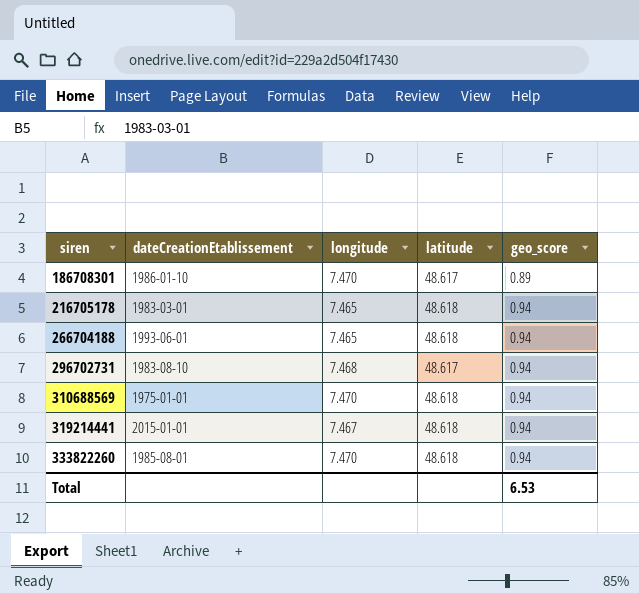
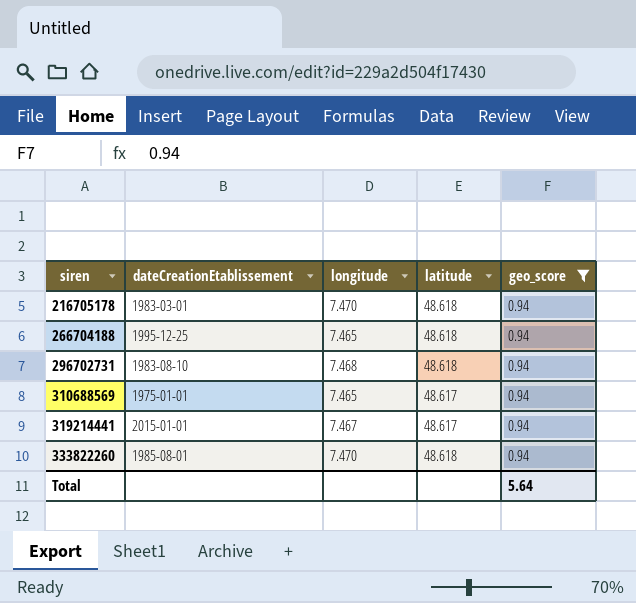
filter: none -> geo_score = 0.94
216705178 | longitude: 7.465 -> 7.470
266704188 | dateCreationEtablissement: 1993-06-01 -> 1995-12-25
296702731 | latitude: 48.617 -> 48.618
310688569 | longitude: 7.470 -> 7.465
310688569 | latitude: 48.618 -> 48.617
319214441 | latitude: 48.618 -> 48.617
Total | geo_score: 6.53 -> 5.64

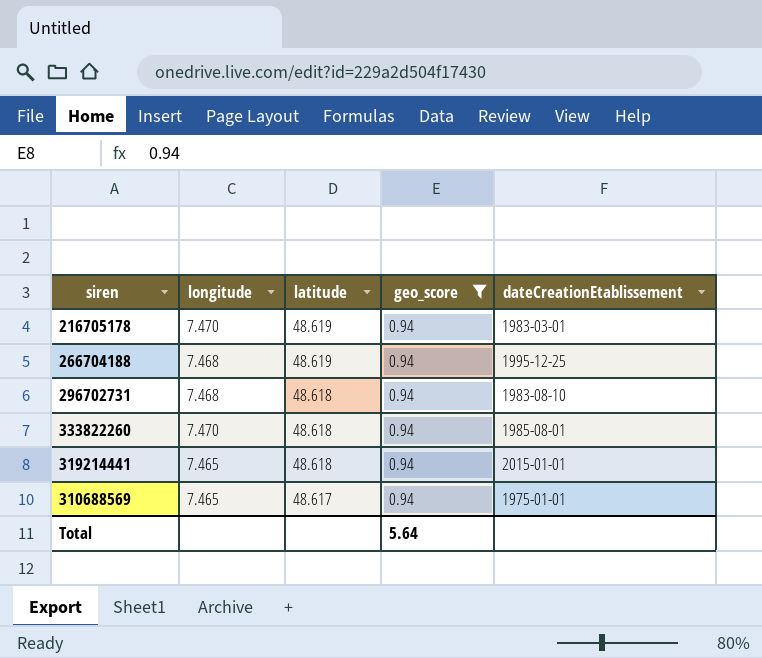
row order: siren ascending -> latitude descending
column dateCreationEtablissement | position: 2 -> 5
216705178 | latitude: 48.618 -> 48.619
266704188 | longitude: 7.465 -> 7.468
266704188 | latitude: 48.618 -> 48.619
319214441 | longitude: 7.467 -> 7.465
319214441 | latitude: 48.617 -> 48.618

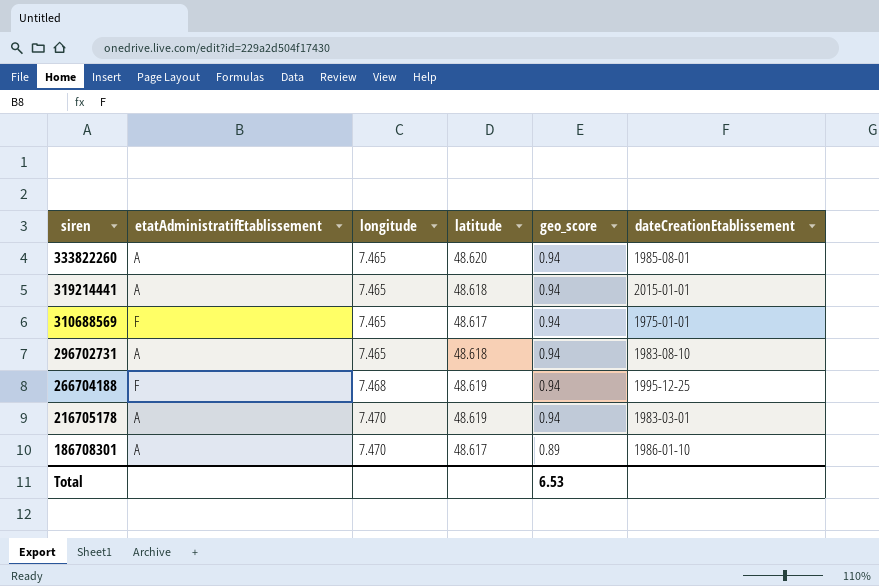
filter: geo_score = 0.94 -> none
row order: latitude descending -> siren descending
column etatAdministratifEtablissement | position: none -> 2
333822260 | longitude: 7.470 -> 7.465
333822260 | latitude: 48.618 -> 48.620
296702731 | longitude: 7.468 -> 7.465
Total | geo_score: 5.64 -> 6.53

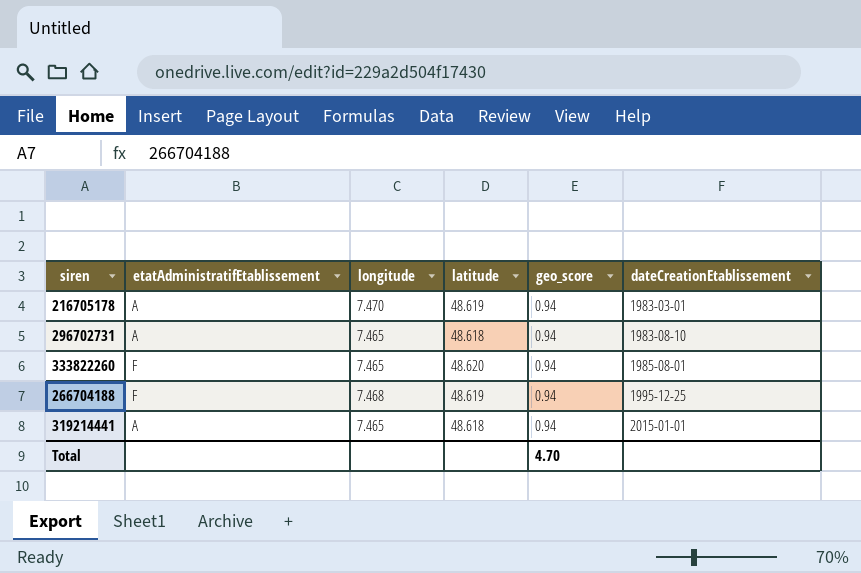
row order: siren descending -> dateCreationEtablissement ascending
row 310688569: F | 7.465 | 48.617 | 0.94 | 1975-01-01 -> none
row 186708301: A | 7.470 | 48.617 | 0.89 | 1986-01-10 -> none
333822260 | etatAdministratifEtablissement: A -> F
Total | geo_score: 6.53 -> 4.70

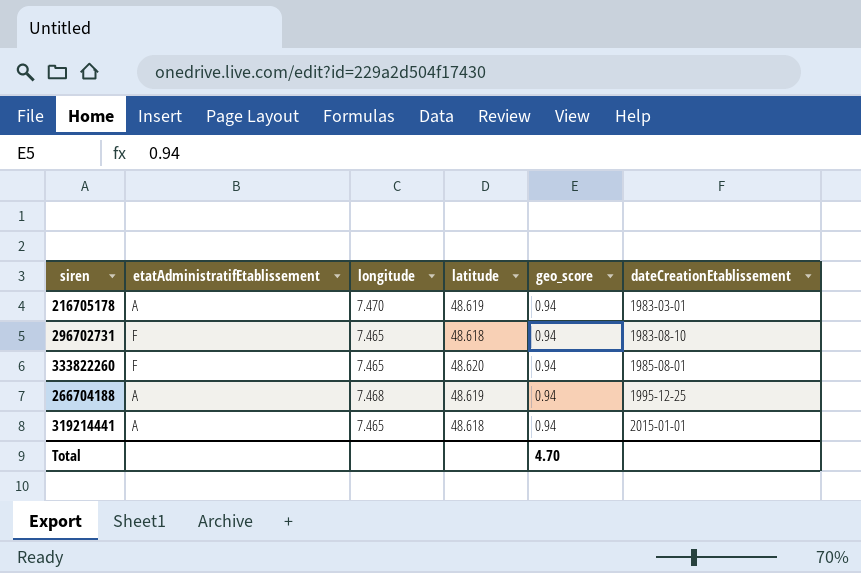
296702731 | etatAdministratifEtablissement: A -> F
266704188 | etatAdministratifEtablissement: F -> A

